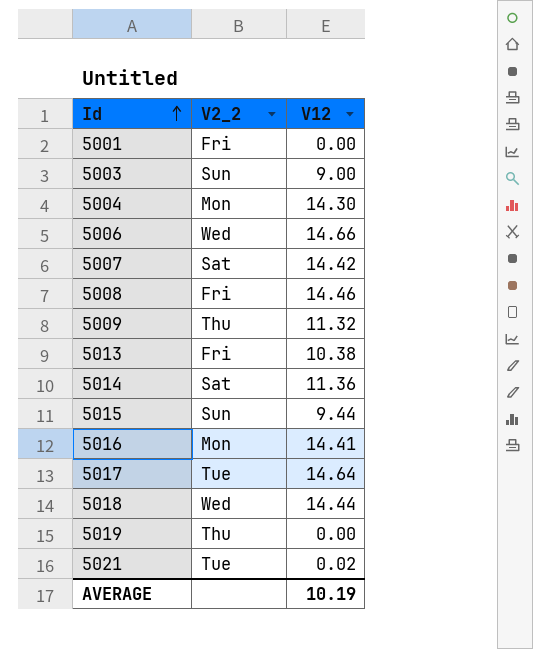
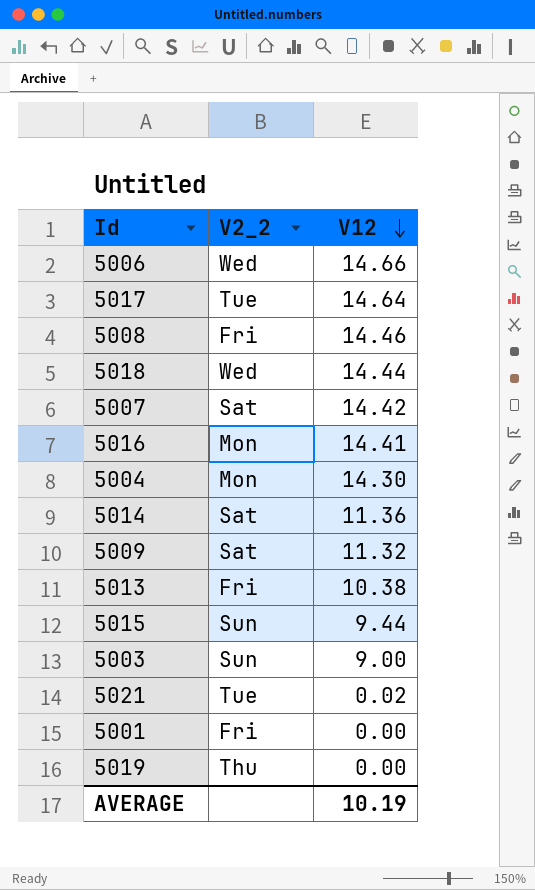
row order: Id ascending -> V12 descending
5009 | V2_2: Thu -> Sat

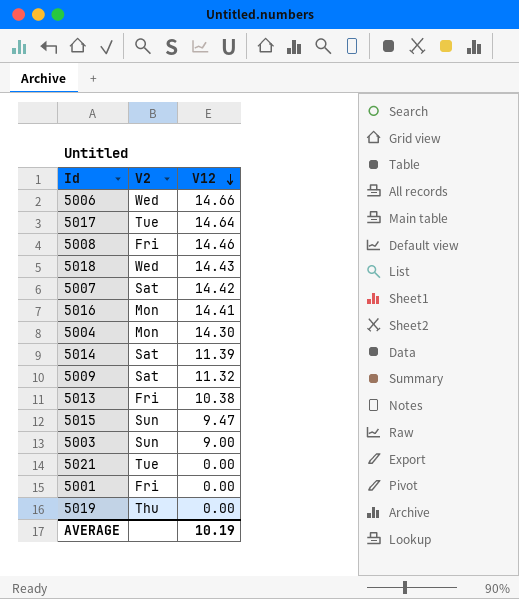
column name: V2_2 -> V2
5018 | V12: 14.44 -> 14.43
5014 | V12: 11.36 -> 11.39
5015 | V12: 9.44 -> 9.47
5021 | V12: 0.02 -> 0.00

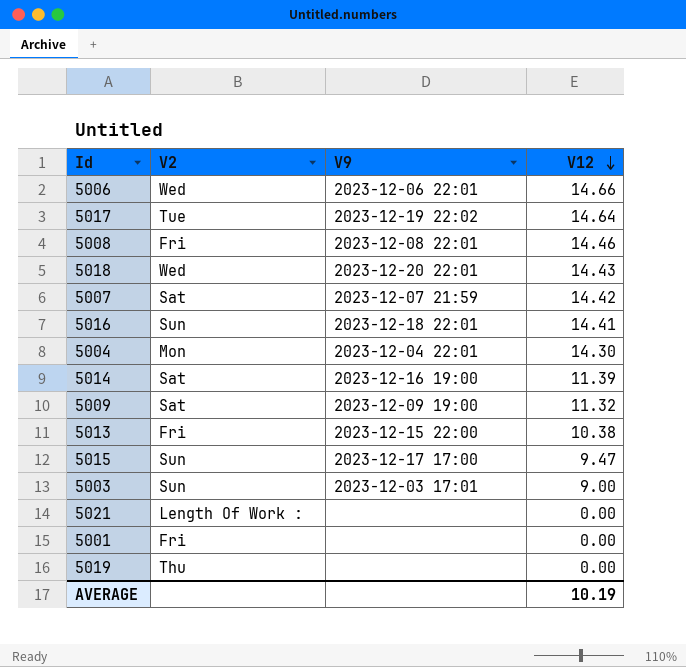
column V9 | position: none -> 3
5016 | V2: Mon -> Sun
5021 | V2: Tue -> Length Of Work :

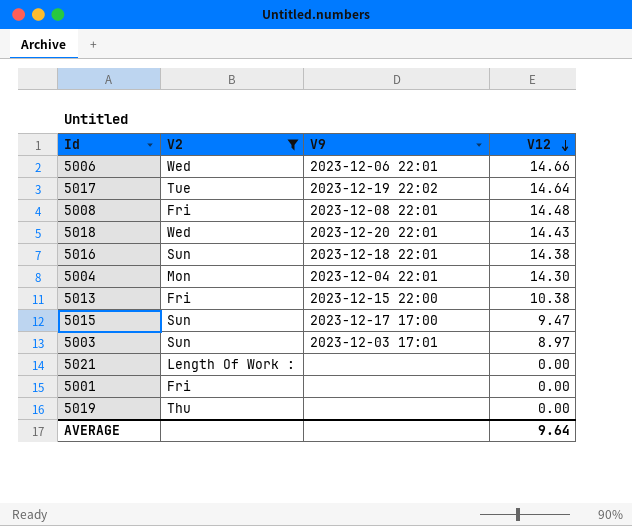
filter: none -> V2 != Sat
5008 | V12: 14.46 -> 14.48
5016 | V12: 14.41 -> 14.38
5003 | V12: 9.00 -> 8.97
AVERAGE | V12: 10.19 -> 9.64

